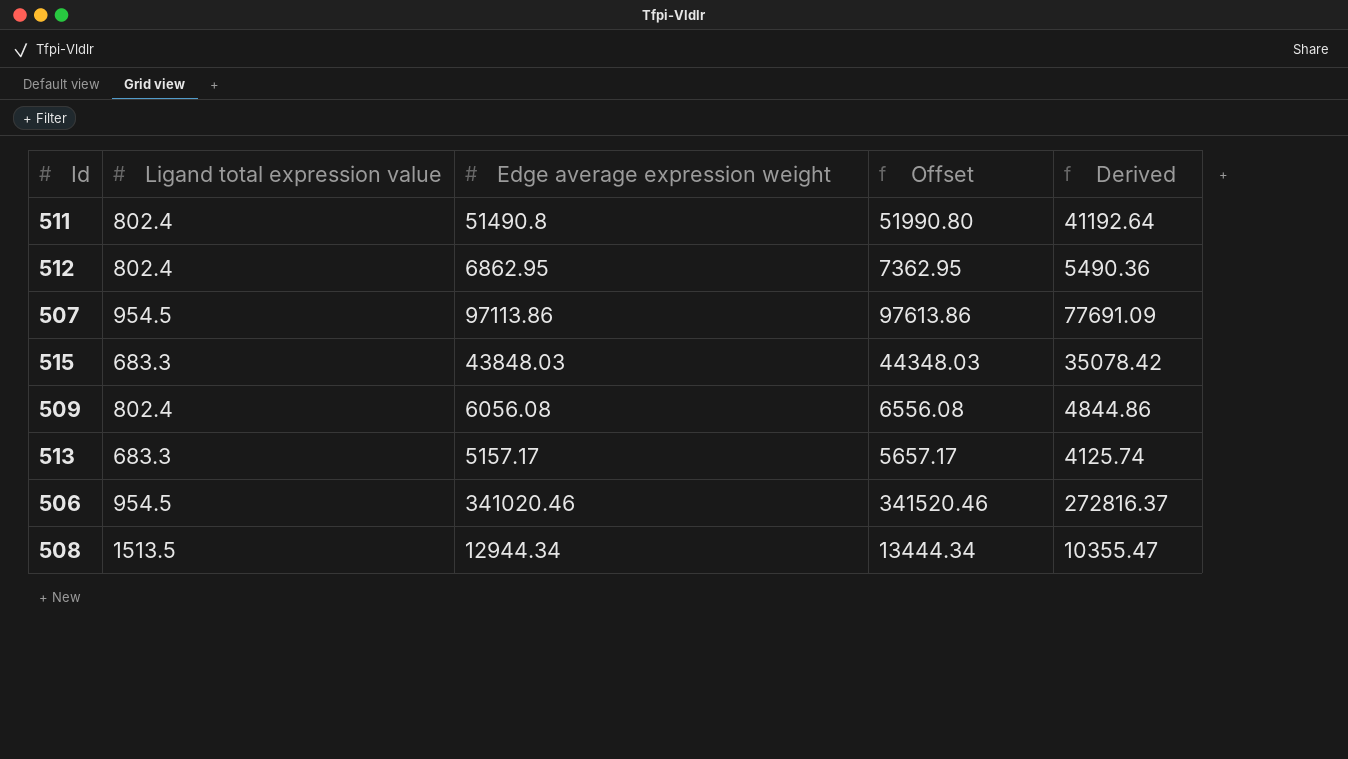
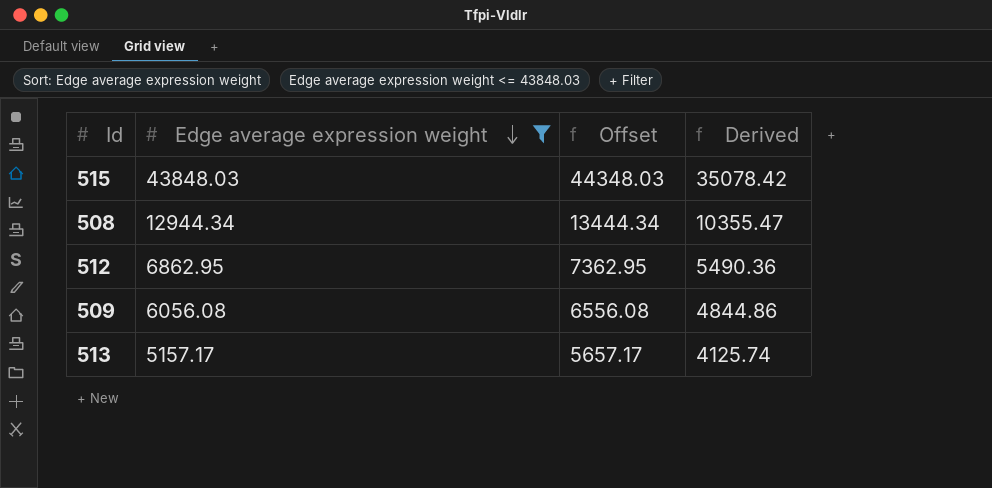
filter: none -> Edge average expression weight <= 43848.03
row order: none -> Edge average expression weight descending
column Ligand total expression value | position: 2 -> none

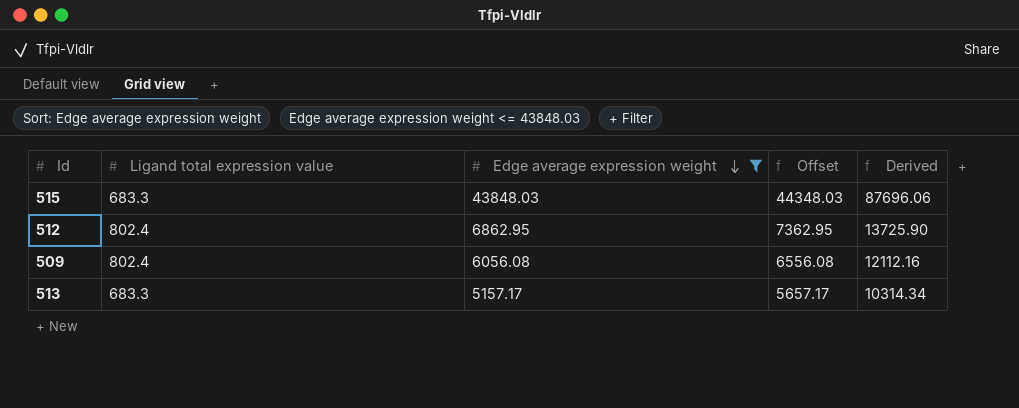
column Ligand total expression value | position: none -> 2
column Derived | formula: [Edge average expression weight] * 0.8 -> [Edge average expression weight] * 2
row 508: 12944.34 | 13444.34 | 10355.47 -> none

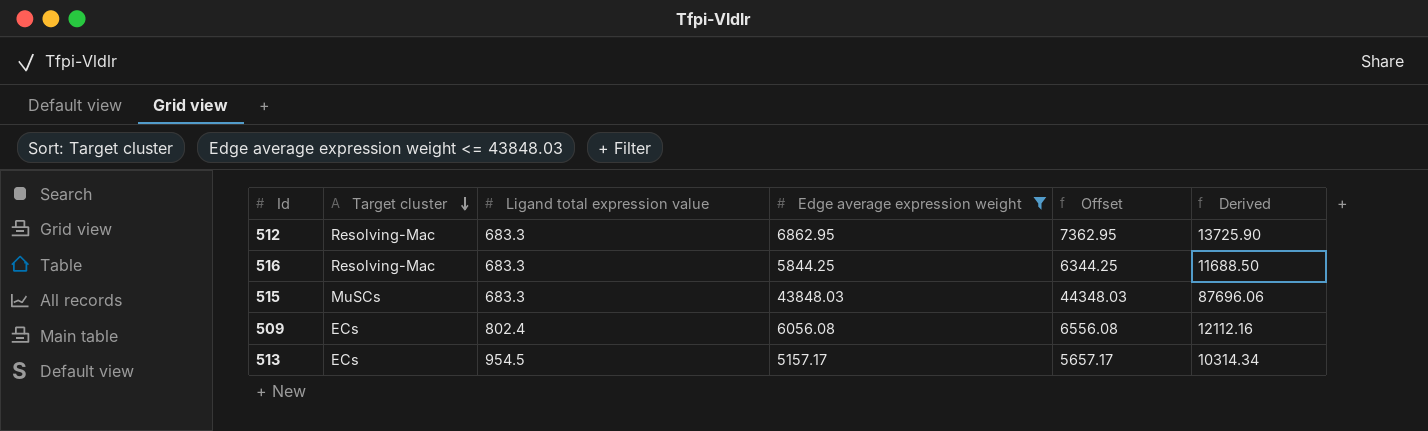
row order: Edge average expression weight descending -> Target cluster descending
column Target cluster | position: none -> 2
512 | Ligand total expression value: 802.4 -> 683.3
row 516: none -> Resolving-Mac | 683.3 | 5844.25 | 6344.25 | 11688.50
513 | Ligand total expression value: 683.3 -> 954.5

